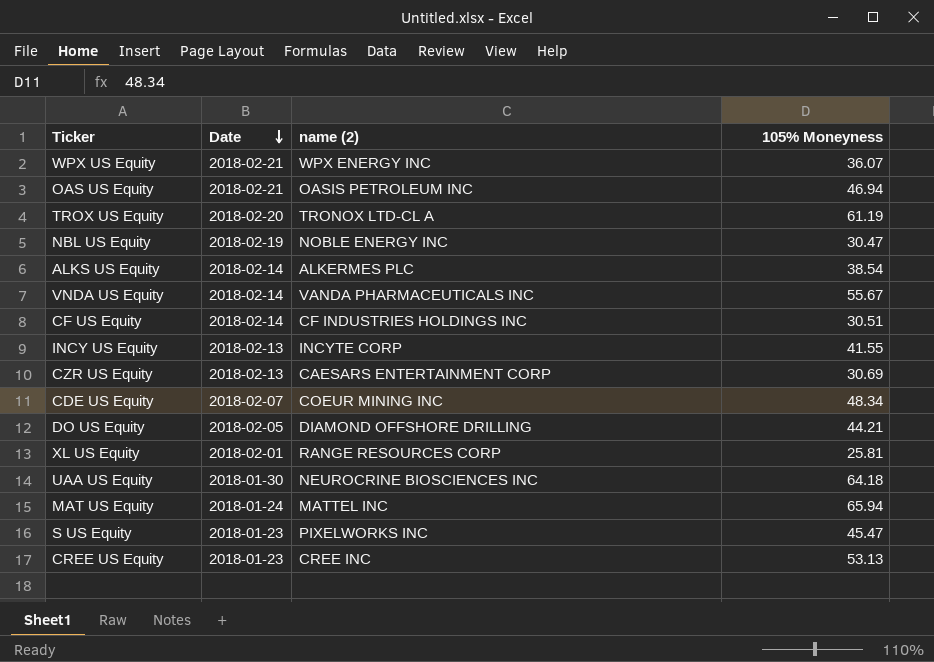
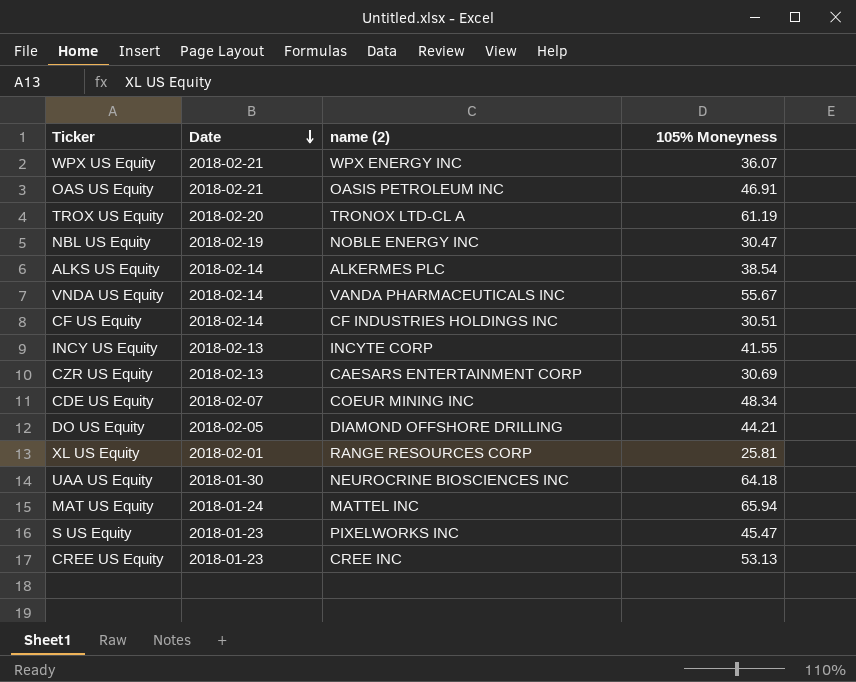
OAS US Equity | 105% Moneyness: 46.94 -> 46.91

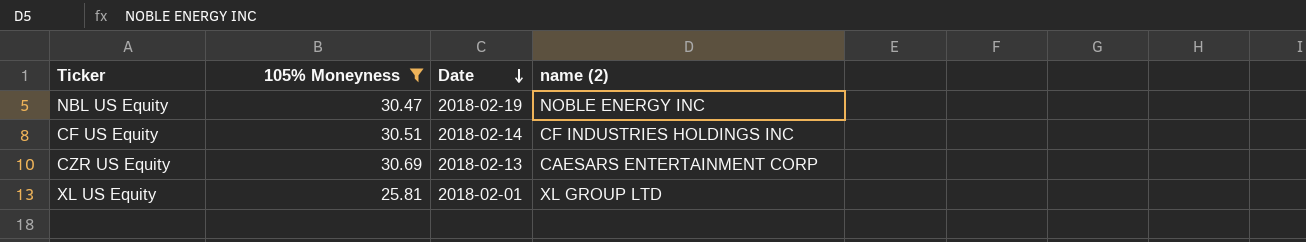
filter: none -> 105% Moneyness <= 30.69
column 105% Moneyness | position: 4 -> 2
XL US Equity | name (2): RANGE RESOURCES CORP -> XL GROUP LTD

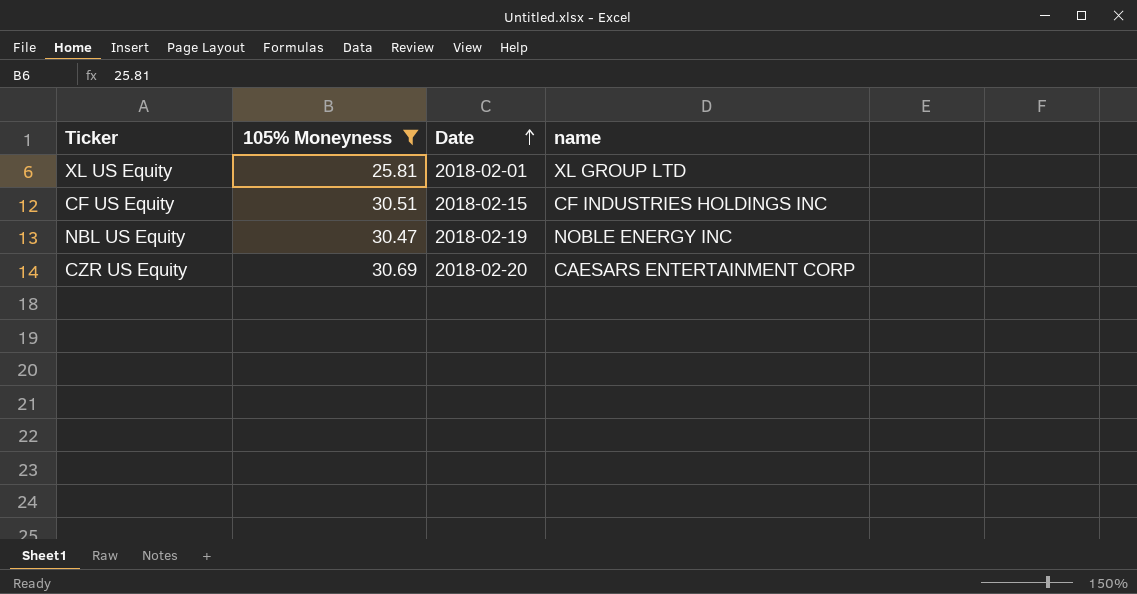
row order: Date descending -> Date ascending
column name: name (2) -> name
CF US Equity | Date: 2018-02-14 -> 2018-02-15
CZR US Equity | Date: 2018-02-13 -> 2018-02-20

